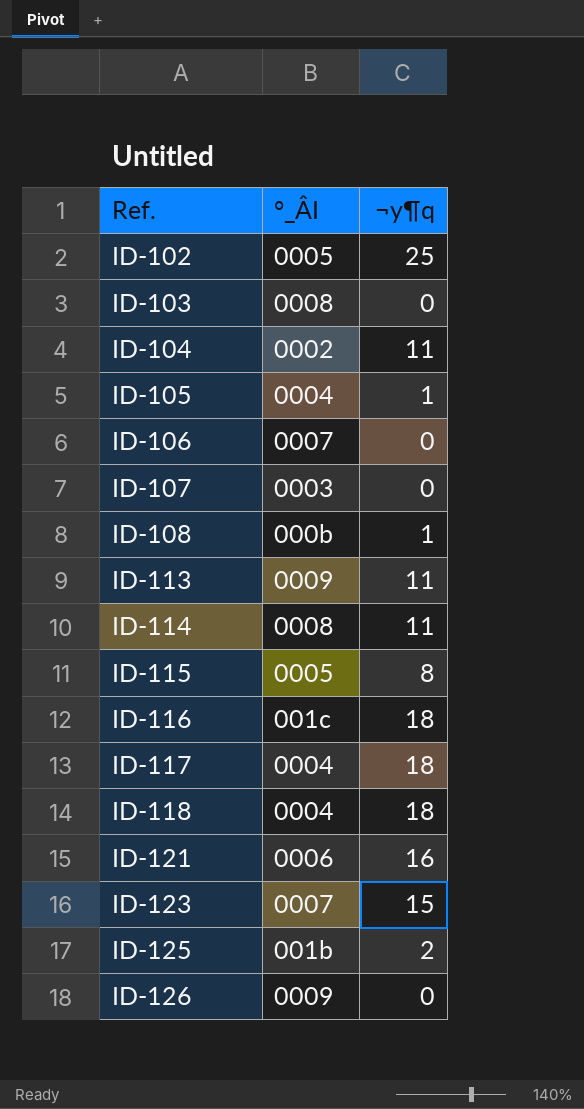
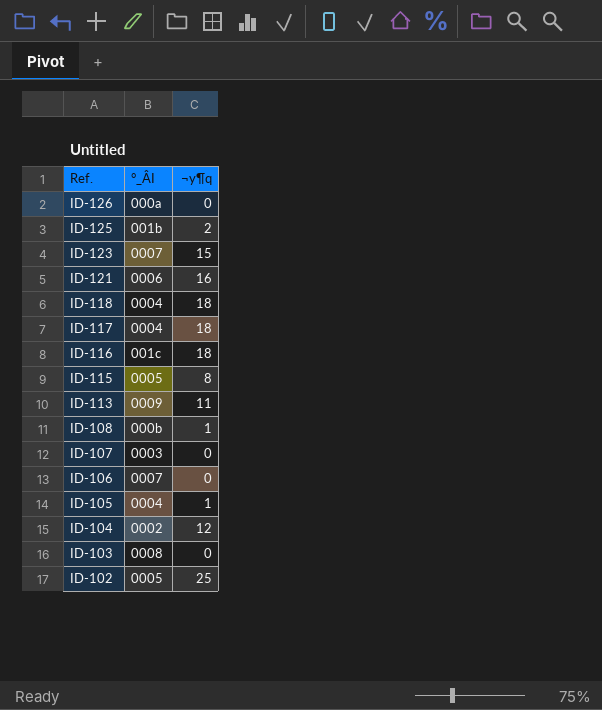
row order: Ref. ascending -> Ref. descending
row ID-114: 0008 | 11 -> none
ID-126 | °_ÂI: 0009 -> 000a
ID-104 | ¬y¶q: 11 -> 12

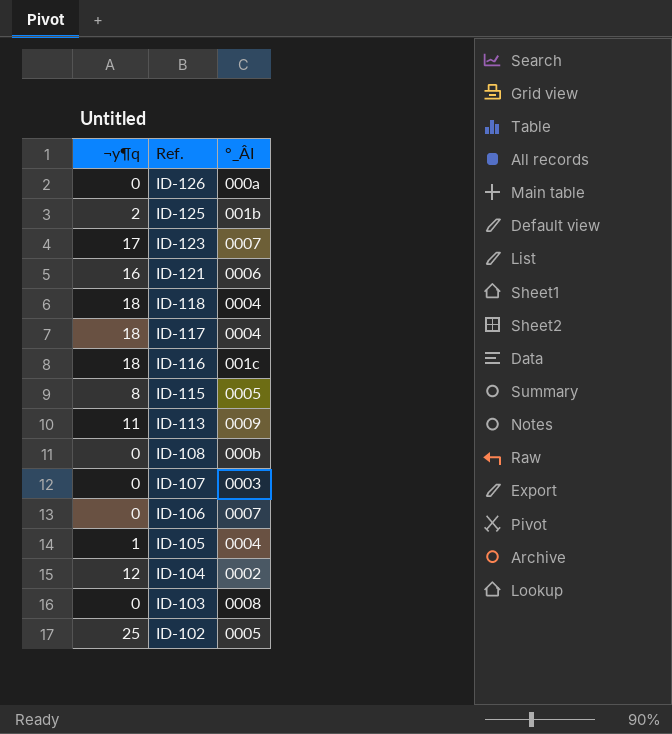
column ¬y¶q | position: 3 -> 1
ID-123 | ¬y¶q: 15 -> 17
ID-108 | ¬y¶q: 1 -> 0

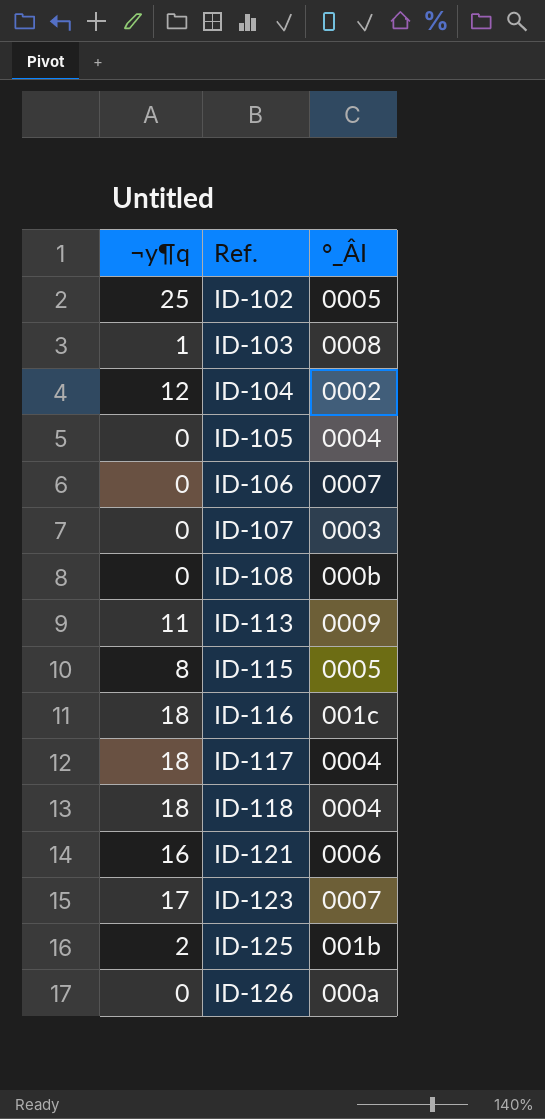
row order: Ref. descending -> Ref. ascending
ID-103 | ¬y¶q: 0 -> 1
ID-105 | ¬y¶q: 1 -> 0

